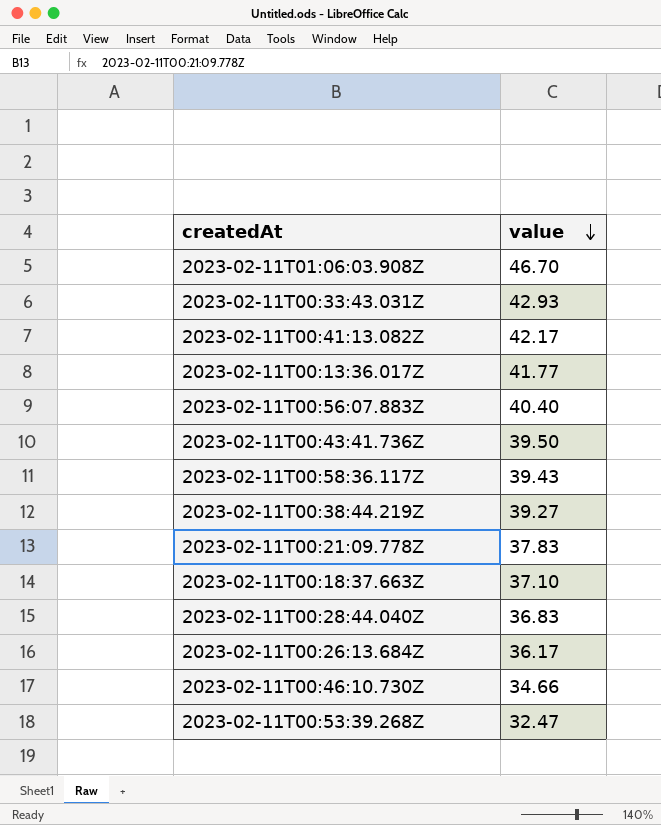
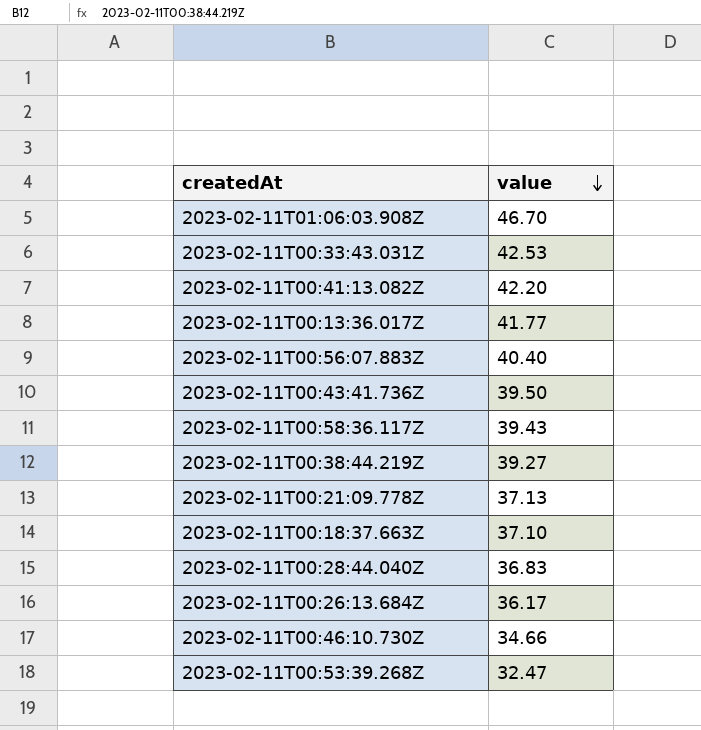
2023-02-11T00:33:43.031Z | value: 42.93 -> 42.53
2023-02-11T00:41:13.082Z | value: 42.17 -> 42.20
2023-02-11T00:21:09.778Z | value: 37.83 -> 37.13

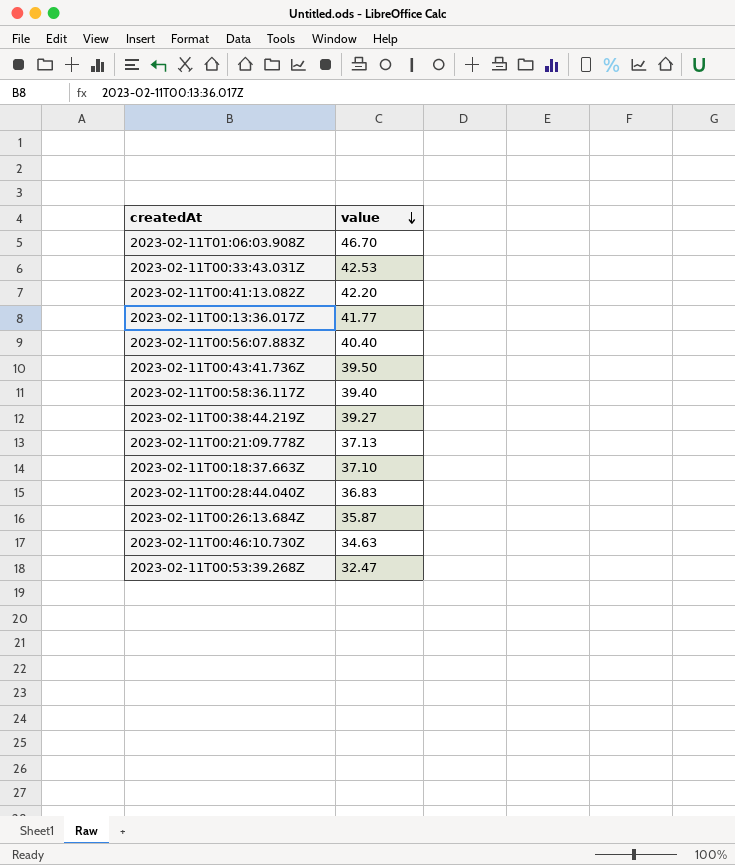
2023-02-11T00:58:36.117Z | value: 39.43 -> 39.40
2023-02-11T00:26:13.684Z | value: 36.17 -> 35.87
2023-02-11T00:46:10.730Z | value: 34.66 -> 34.63

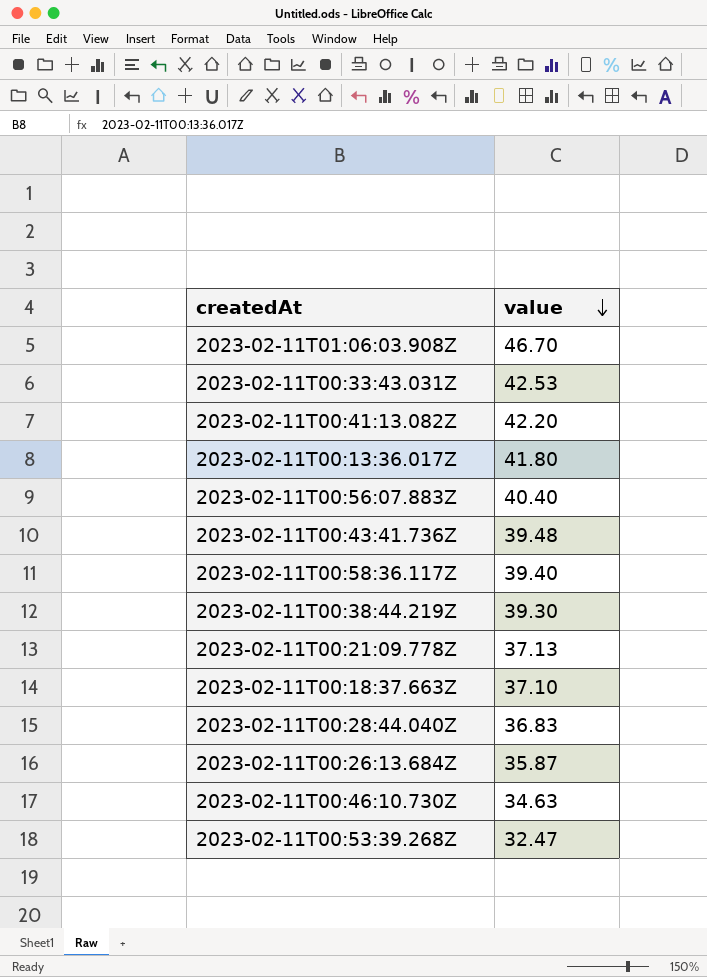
2023-02-11T00:13:36.017Z | value: 41.77 -> 41.80
2023-02-11T00:43:41.736Z | value: 39.50 -> 39.48
2023-02-11T00:38:44.219Z | value: 39.27 -> 39.30

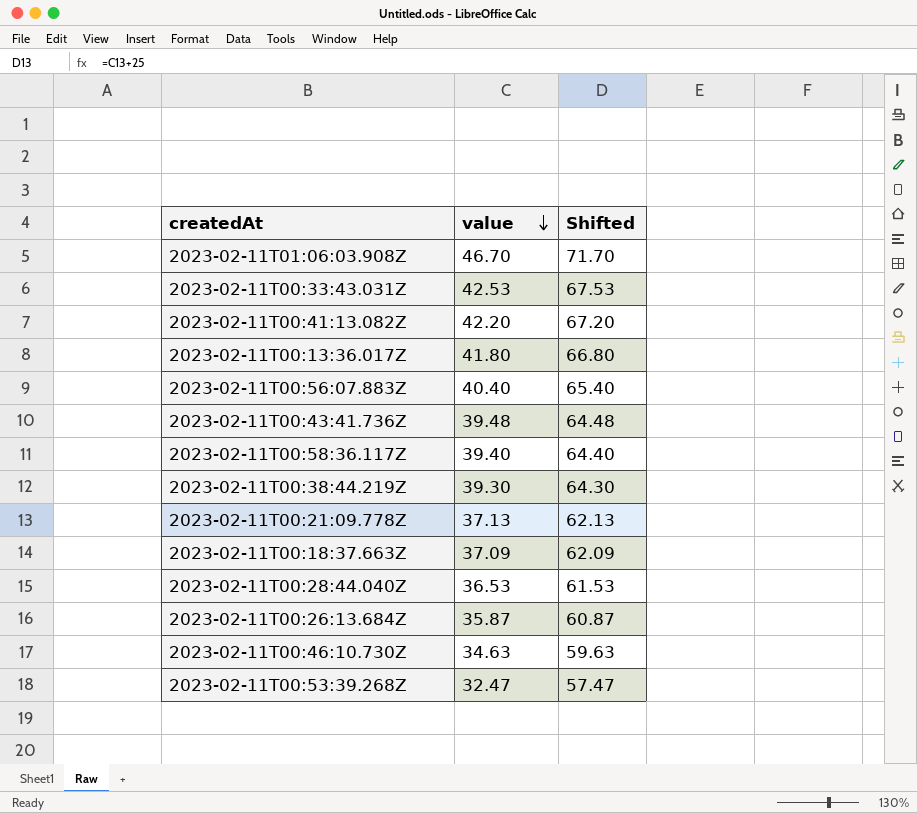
column Shifted | formula: none -> [value] + 25
2023-02-11T00:18:37.663Z | value: 37.10 -> 37.09
2023-02-11T00:28:44.040Z | value: 36.83 -> 36.53

